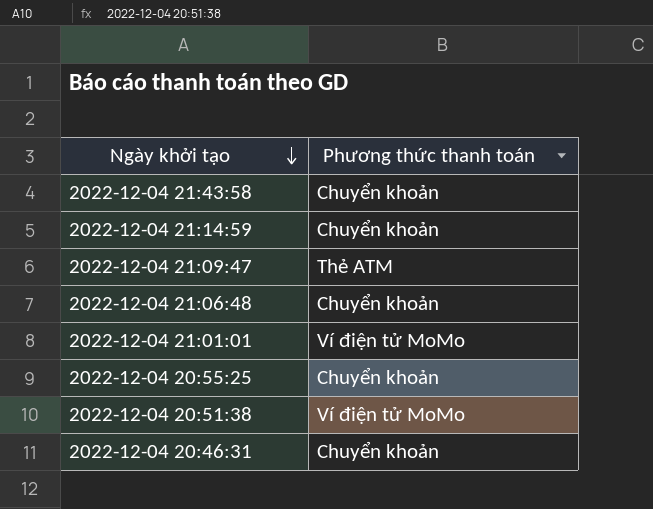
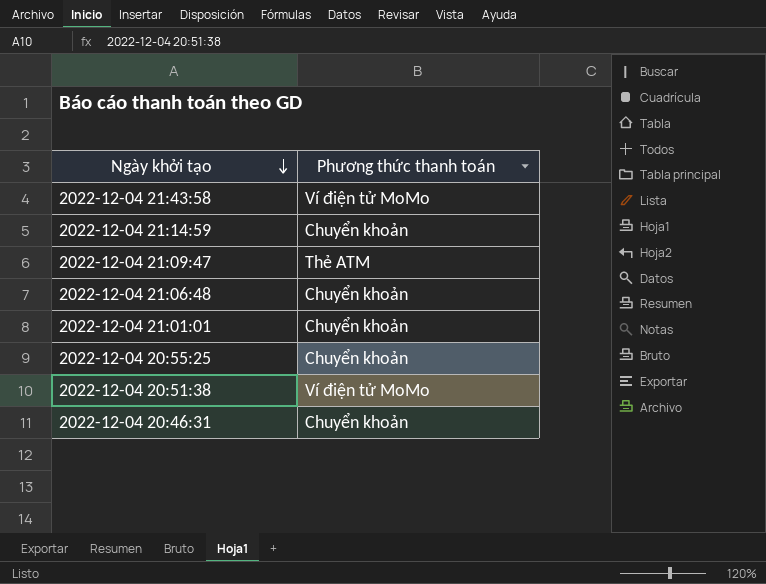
2022-12-04 21:43:58 | Phương thức thanh toán: Chuyển khoản -> Ví điện tử MoMo
2022-12-04 21:01:01 | Phương thức thanh toán: Ví điện tử MoMo -> Chuyển khoản

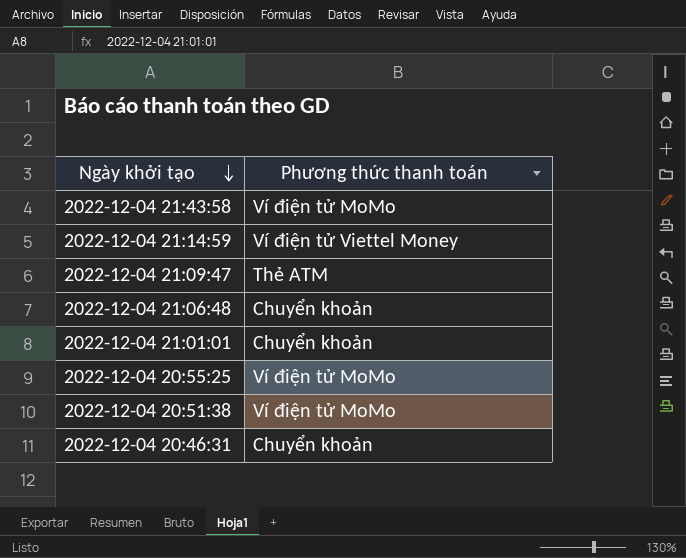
2022-12-04 21:14:59 | Phương thức thanh toán: Chuyển khoản -> Ví điện tử Viettel Money
2022-12-04 20:55:25 | Phương thức thanh toán: Chuyển khoản -> Ví điện tử MoMo

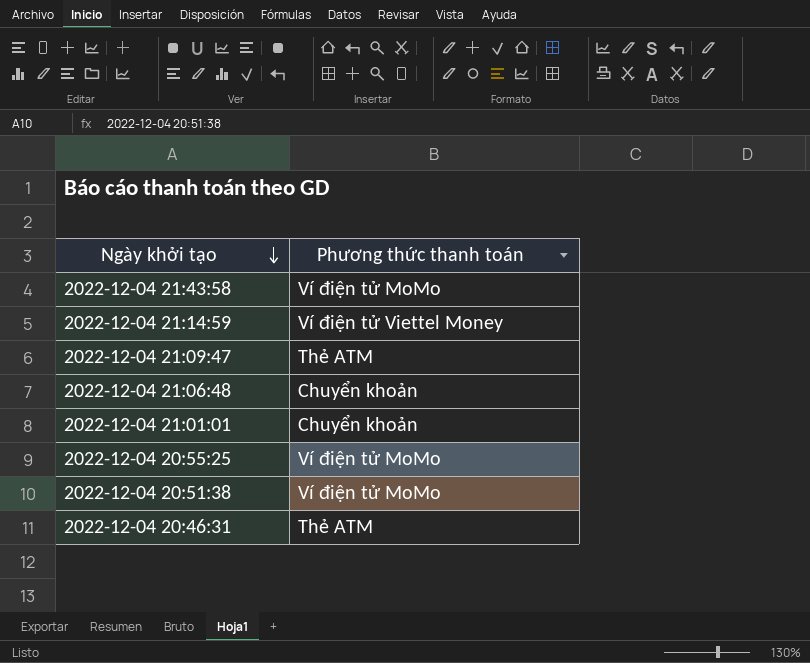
2022-12-04 20:46:31 | Phương thức thanh toán: Chuyển khoản -> Thẻ ATM

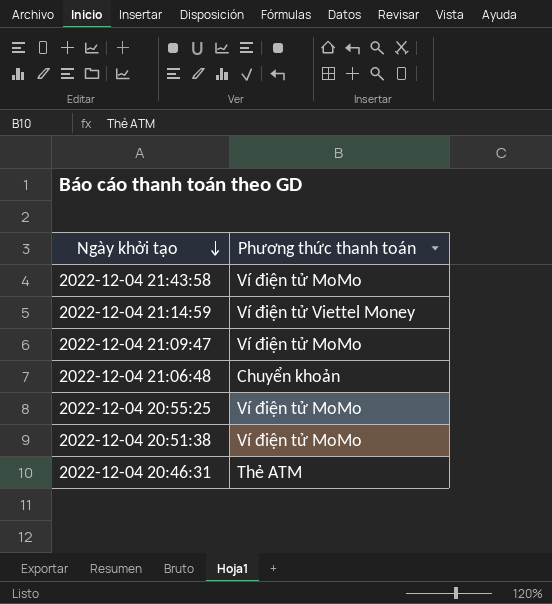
row 2022-12-04 21:01:01: Chuyển khoản -> none
2022-12-04 21:09:47 | Phương thức thanh toán: Thẻ ATM -> Ví điện tử MoMo

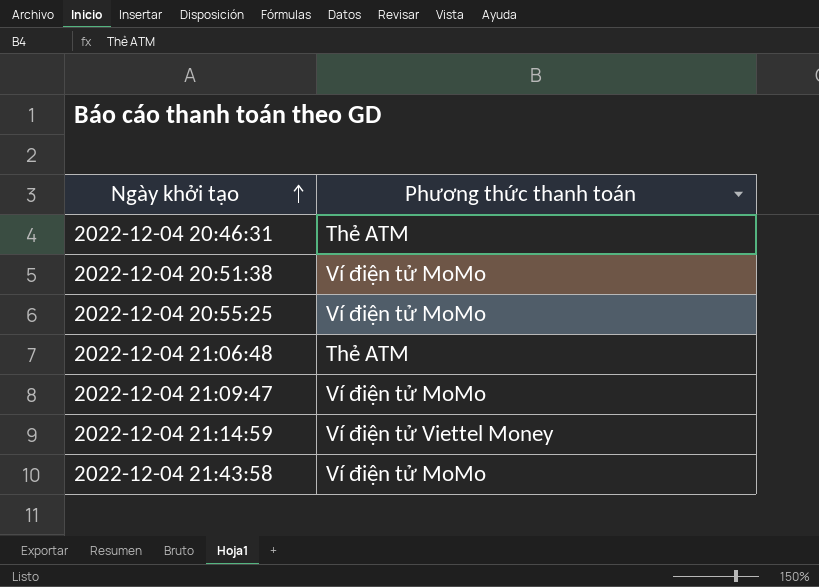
row order: Ngày khởi tạo descending -> Ngày khởi tạo ascending
2022-12-04 21:06:48 | Phương thức thanh toán: Chuyển khoản -> Thẻ ATM

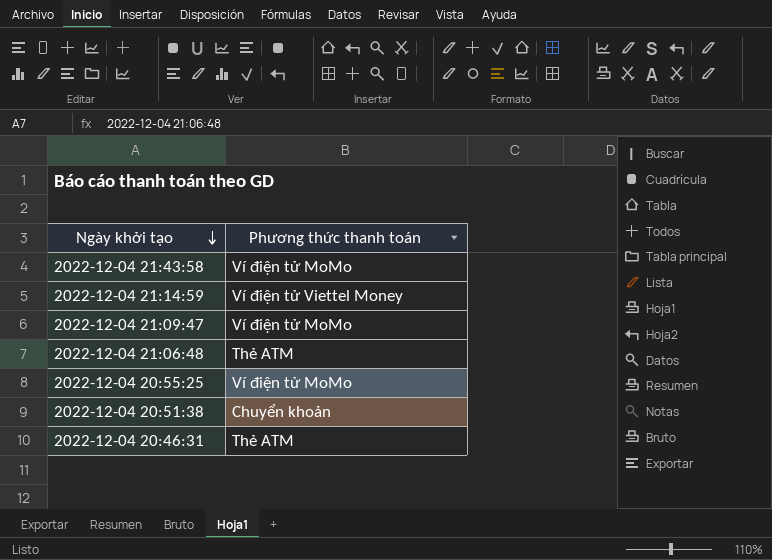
row order: Ngày khởi tạo ascending -> Ngày khởi tạo descending
2022-12-04 20:51:38 | Phương thức thanh toán: Ví điện tử MoMo -> Chuyển khoản

